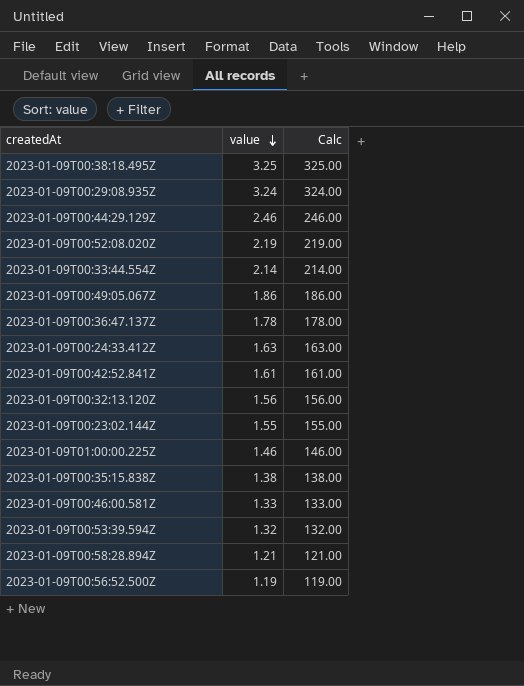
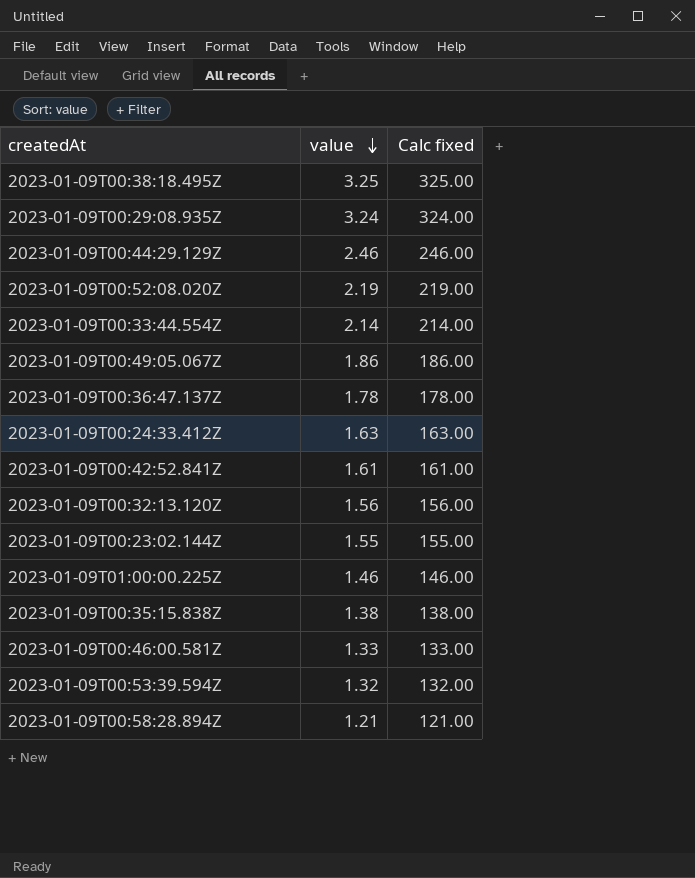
column name: Calc -> Calc fixed
row 2023-01-09T00:56:52.500Z: 1.19 | 119.00 -> none

